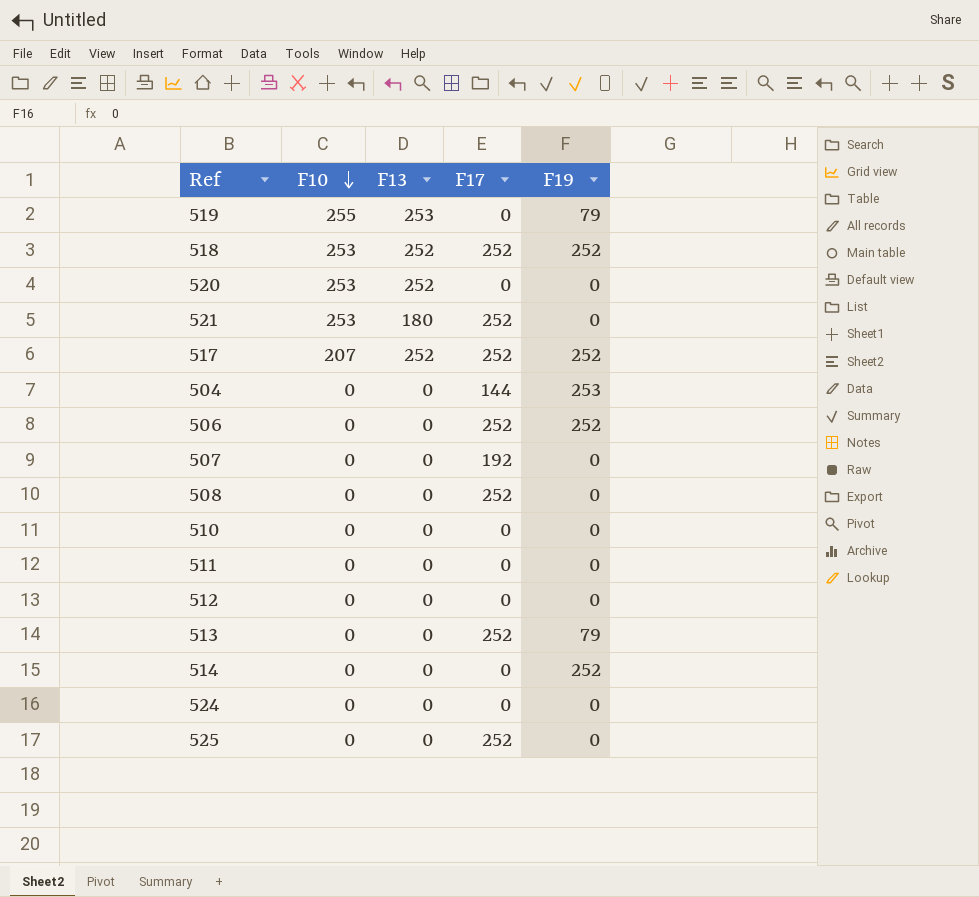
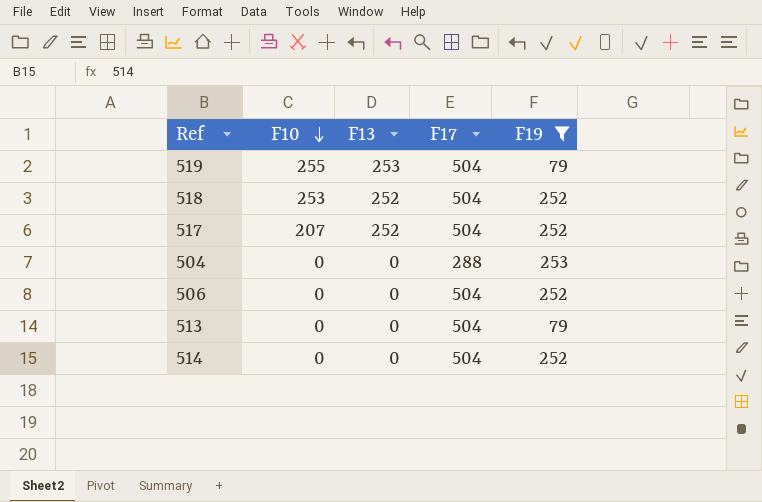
filter: none -> F19 != 0
519 | F17: 0 -> 504
518 | F17: 252 -> 504
517 | F17: 252 -> 504
504 | F17: 144 -> 288
506 | F17: 252 -> 504
513 | F17: 252 -> 504
514 | F17: 0 -> 504

